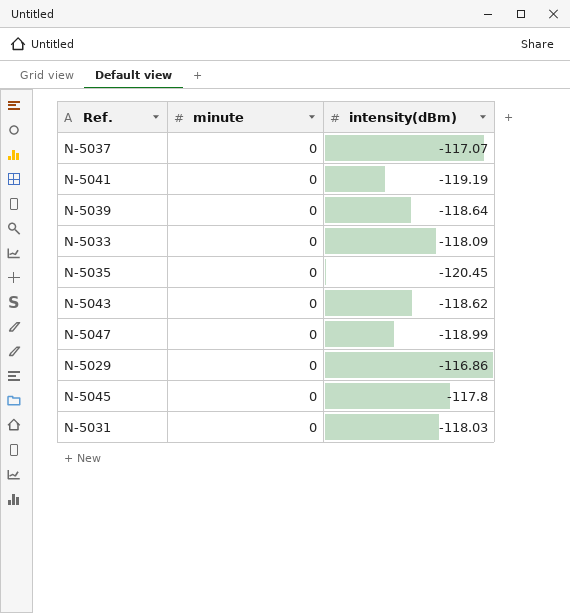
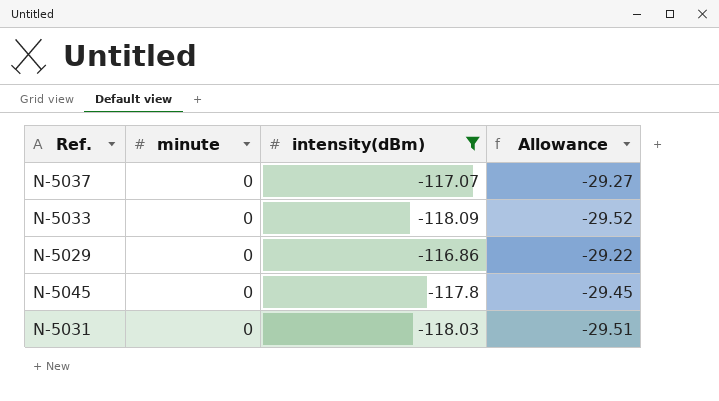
filter: none -> intensity(dBm) >= -118.09
column Allowance | formula: none -> [intensity(dBm)] * 0.25

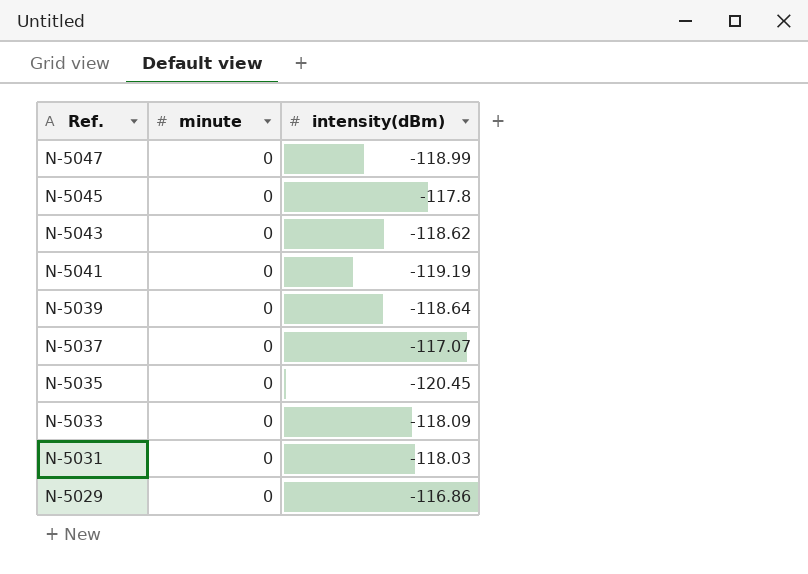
filter: intensity(dBm) >= -118.09 -> none
row order: none -> Ref. descending
column Allowance | formula: [intensity(dBm)] * 0.25 -> none

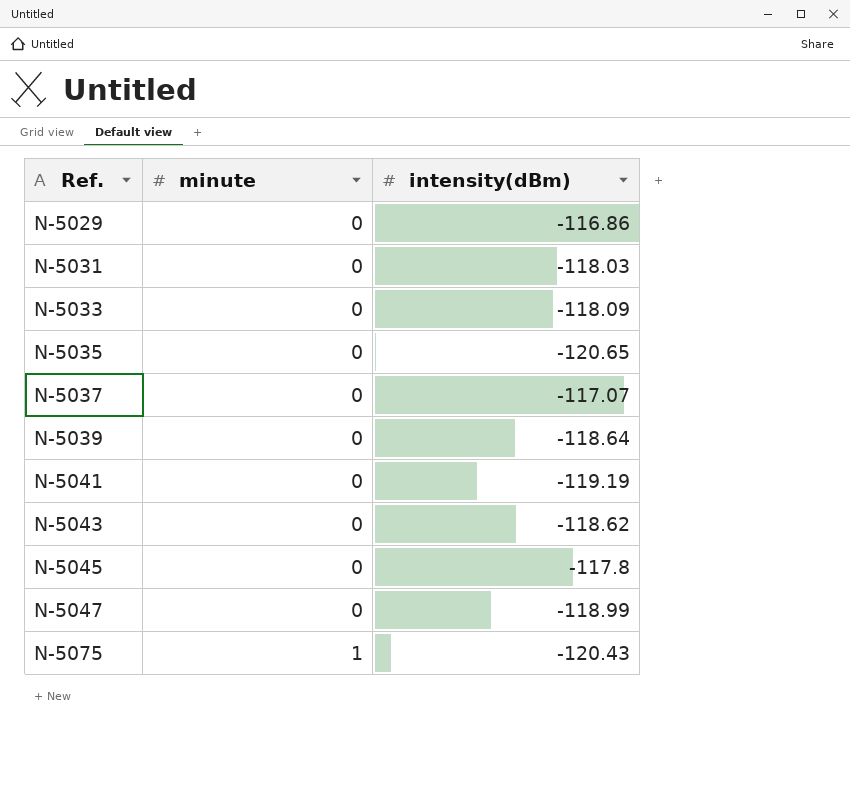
row order: Ref. descending -> Ref. ascending
N-5035 | intensity(dBm): -120.45 -> -120.65
row N-5075: none -> 1 | -120.43

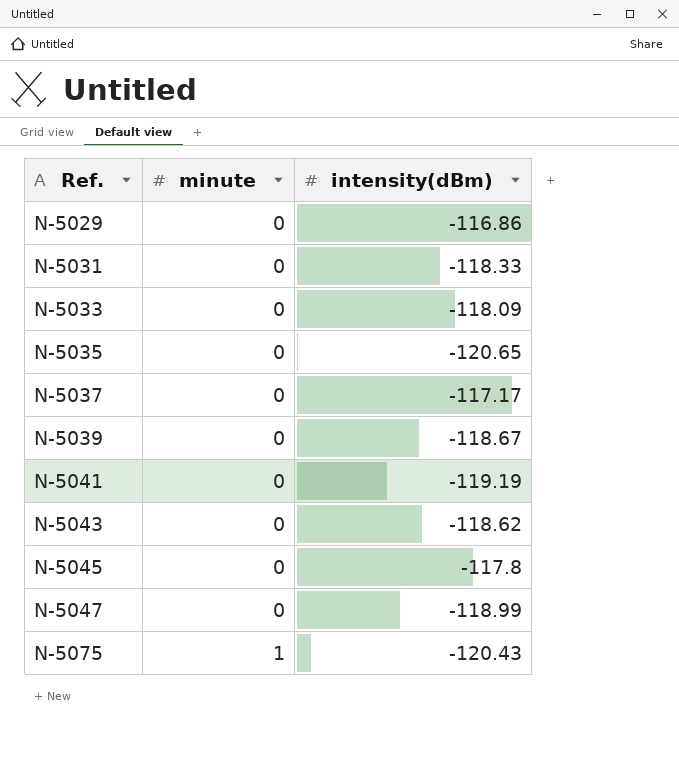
N-5031 | intensity(dBm): -118.03 -> -118.33
N-5037 | intensity(dBm): -117.07 -> -117.17
N-5039 | intensity(dBm): -118.64 -> -118.67

